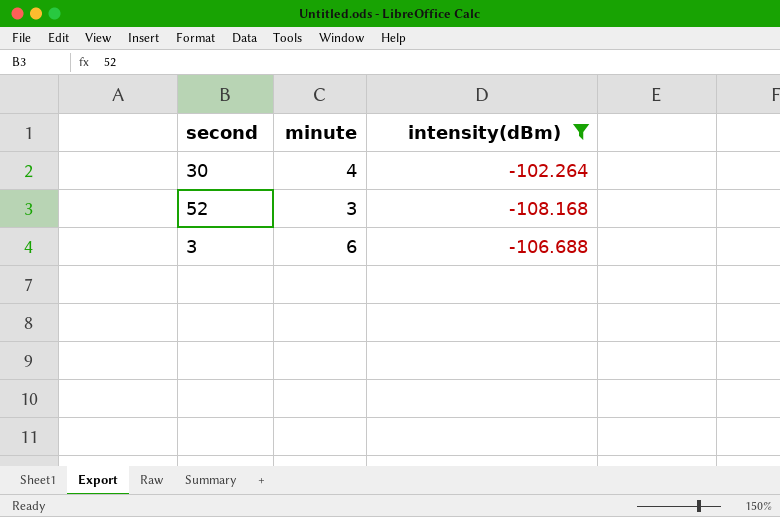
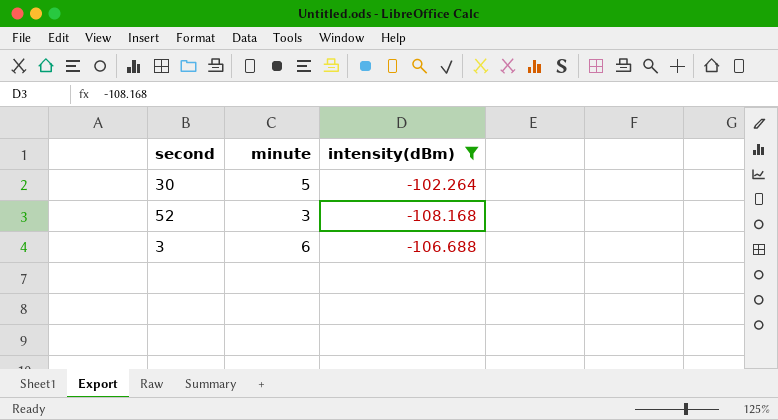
30 | minute: 4 -> 5

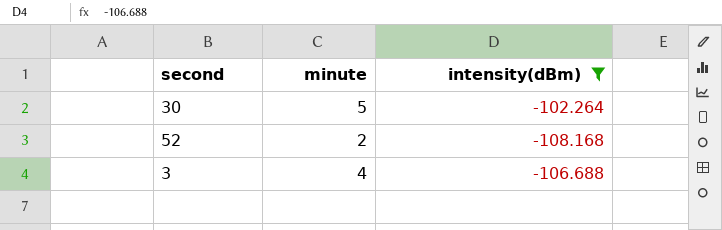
52 | minute: 3 -> 2
3 | minute: 6 -> 4

